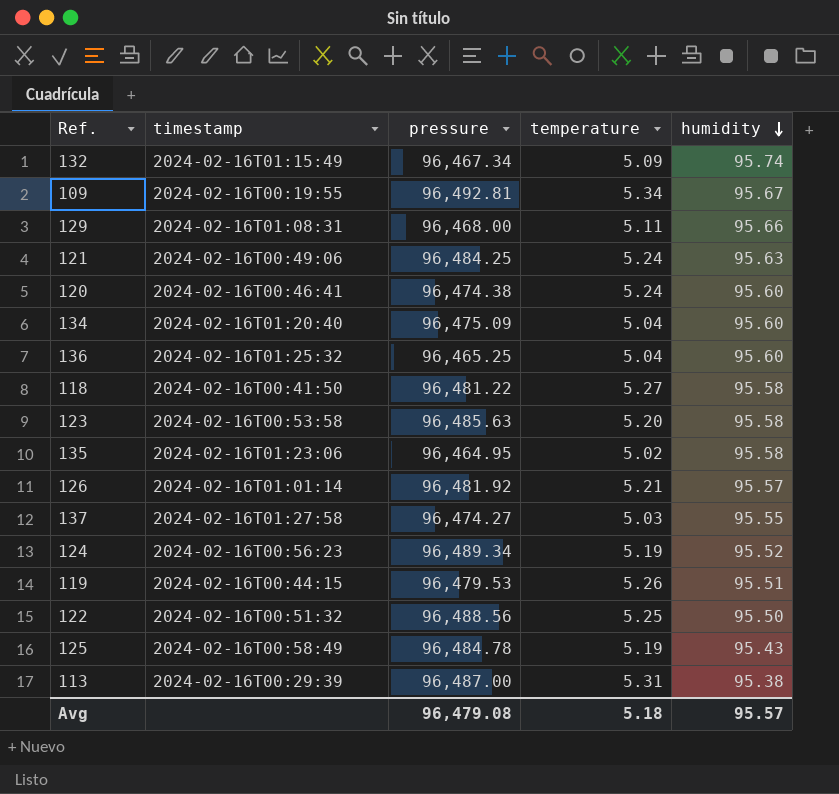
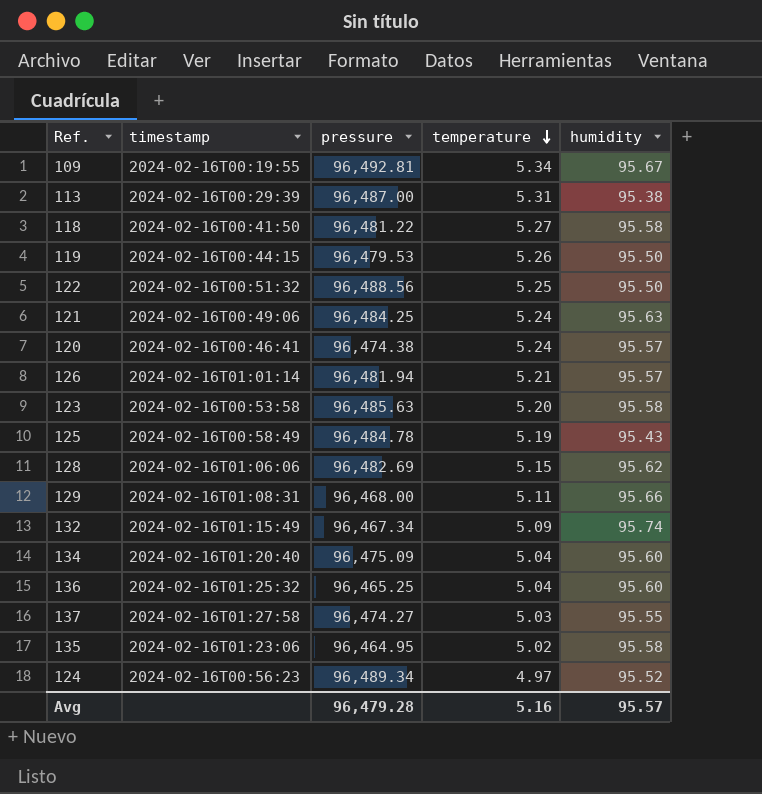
row order: humidity descending -> temperature descending
119 | humidity: 95.51 -> 95.50
120 | humidity: 95.60 -> 95.57
126 | pressure: 96,481.92 -> 96,481.94
row 128: none -> 2024-02-16T01:06:06 | 96,482.69 | 5.15 | 95.62
124 | temperature: 5.19 -> 4.97
Avg | pressure: 96,479.08 -> 96,479.28
Avg | temperature: 5.18 -> 5.16

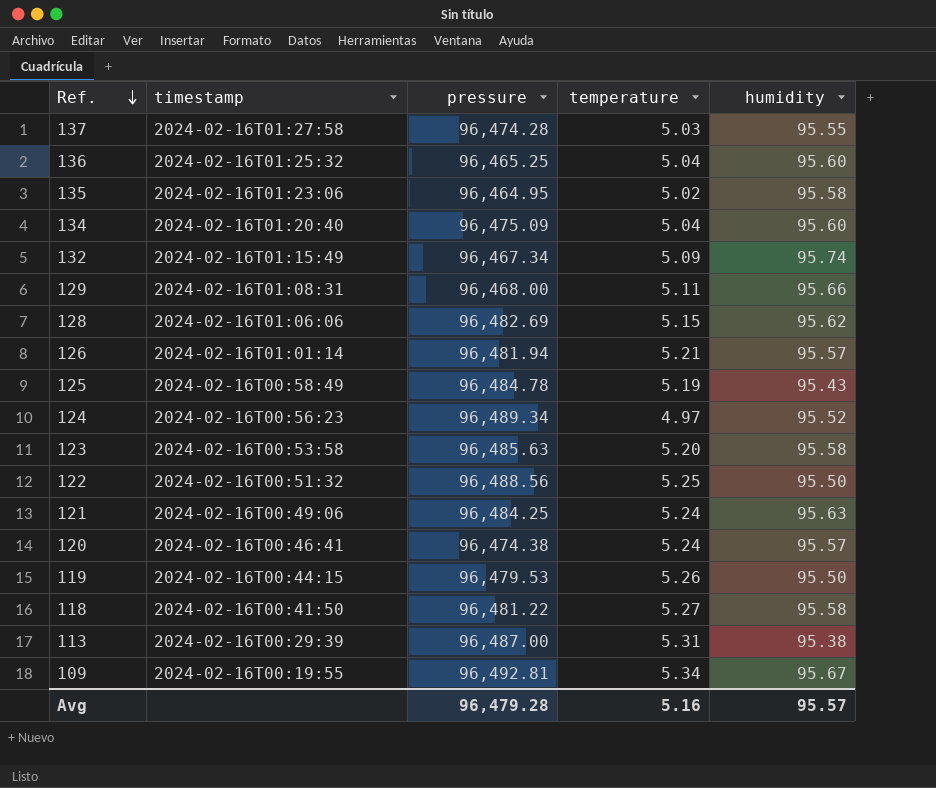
row order: temperature descending -> Ref. descending
137 | pressure: 96,474.27 -> 96,474.28

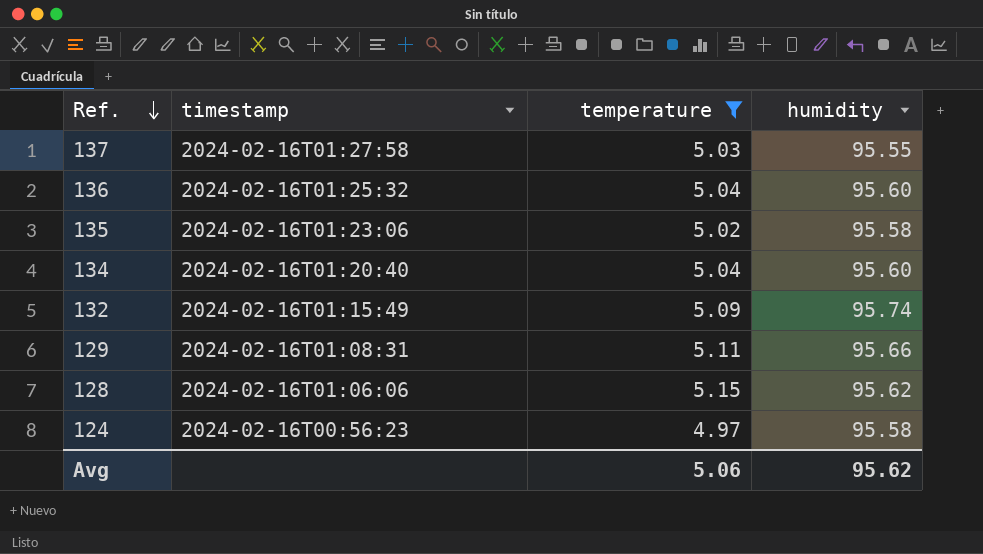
filter: none -> temperature <= 5.15
column pressure | position: 3 -> none
124 | humidity: 95.52 -> 95.58
Avg | temperature: 5.16 -> 5.06
Avg | humidity: 95.57 -> 95.62

